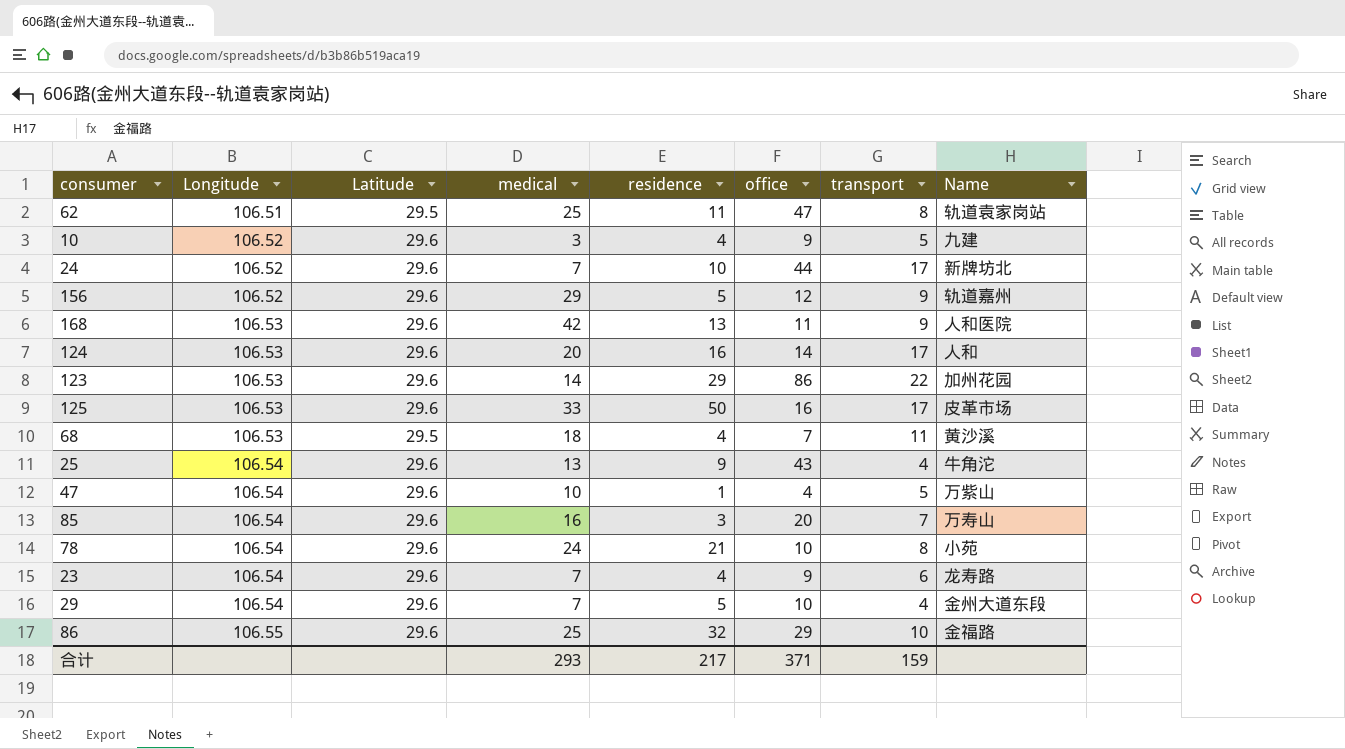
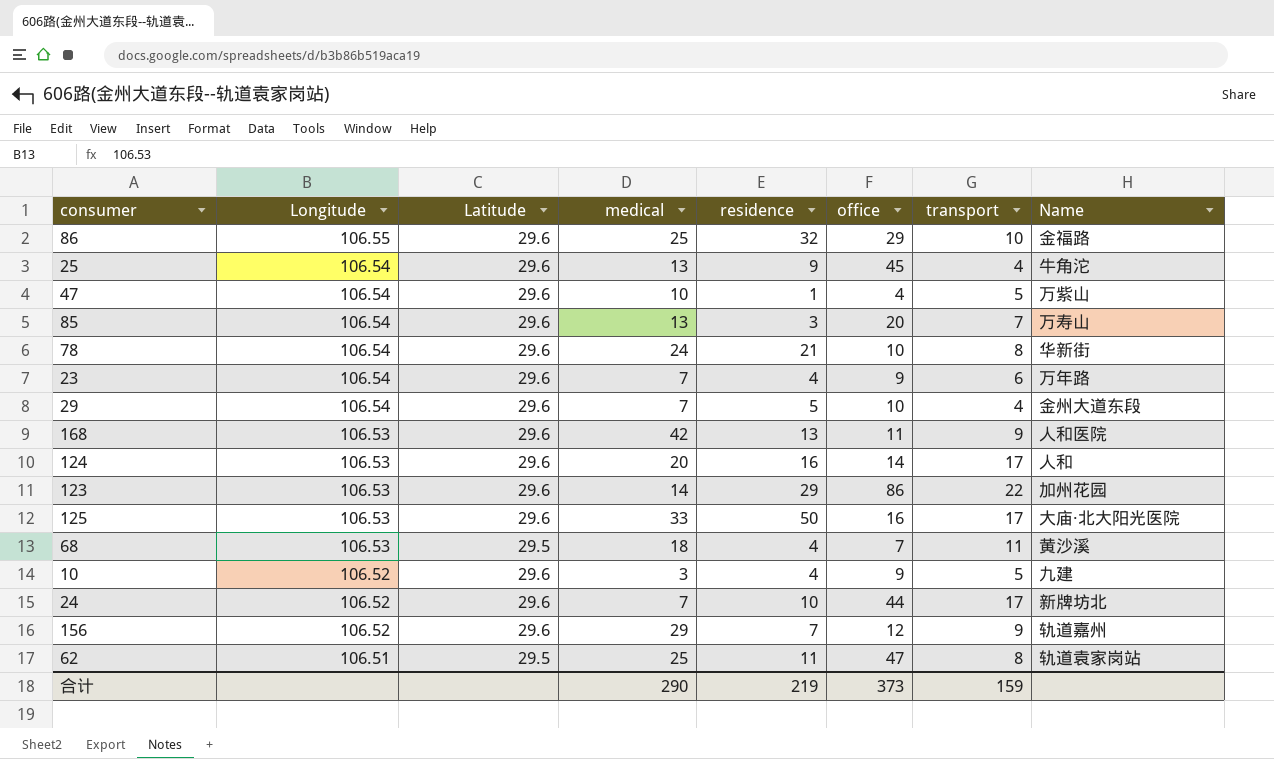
row order: Longitude ascending -> Longitude descending
25 | office: 43 -> 45
85 | medical: 16 -> 13
78 | Name: 小苑 -> 华新街
23 | Name: 龙寿路 -> 万年路
125 | Name: 皮革市场 -> 大庙·北大阳光医院
156 | residence: 5 -> 7
合计 | medical: 293 -> 290
合计 | residence: 217 -> 219
合计 | office: 371 -> 373

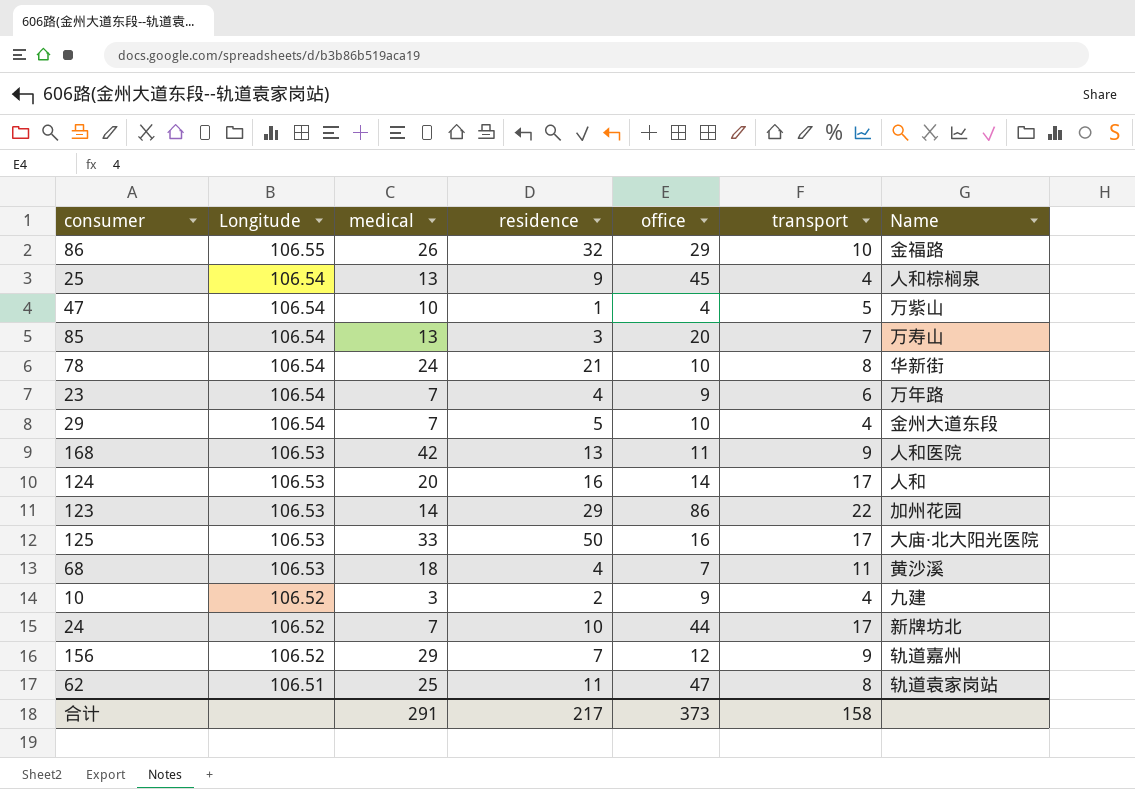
column Latitude | position: 3 -> none
86 | medical: 25 -> 26
25 | Name: 牛角沱 -> 人和棕榈泉
10 | residence: 4 -> 2
10 | transport: 5 -> 4
合计 | medical: 290 -> 291
合计 | residence: 219 -> 217
合计 | transport: 159 -> 158

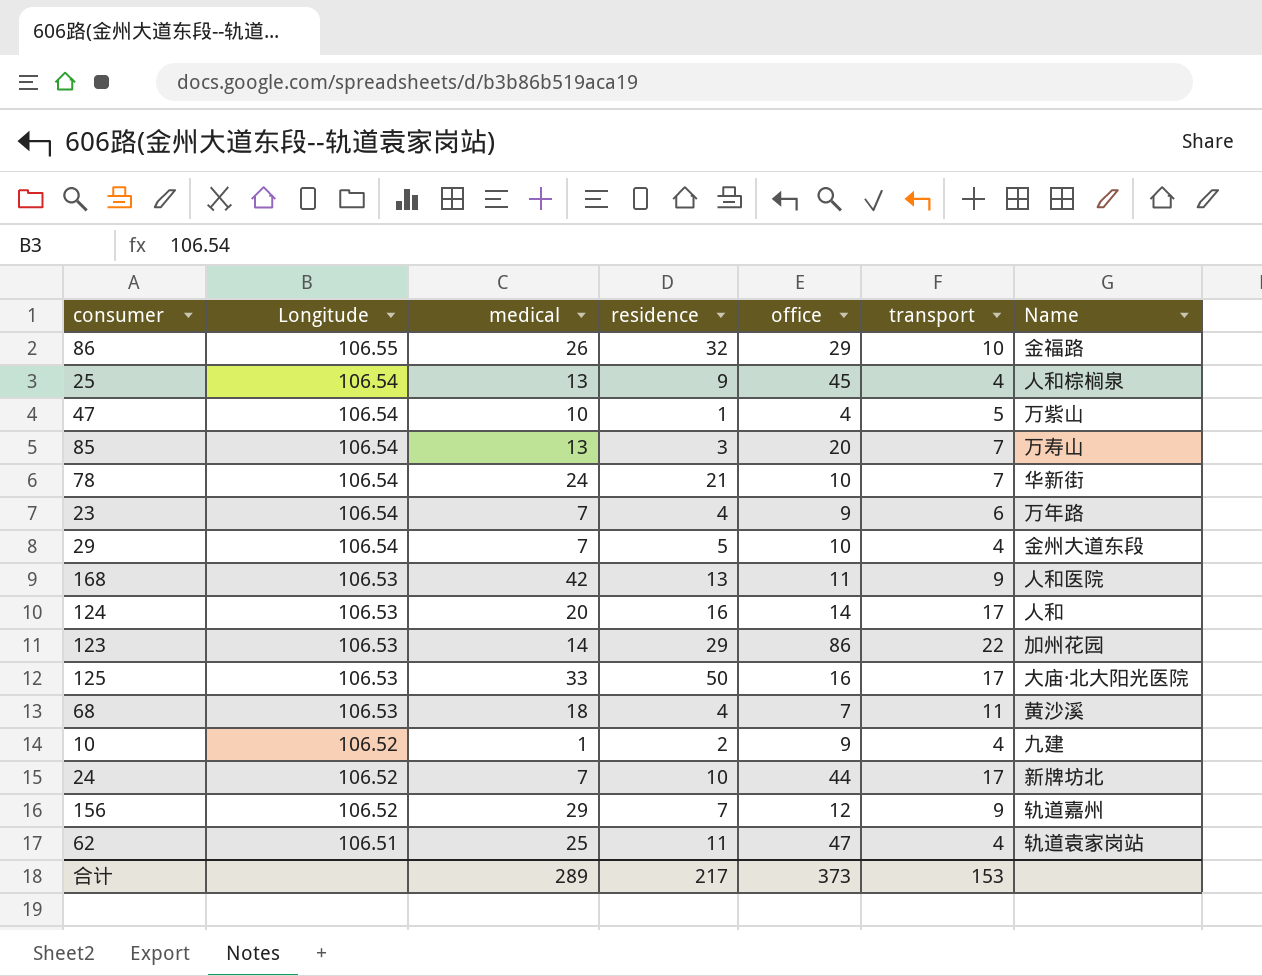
78 | transport: 8 -> 7
10 | medical: 3 -> 1
62 | transport: 8 -> 4
合计 | medical: 291 -> 289
合计 | transport: 158 -> 153

